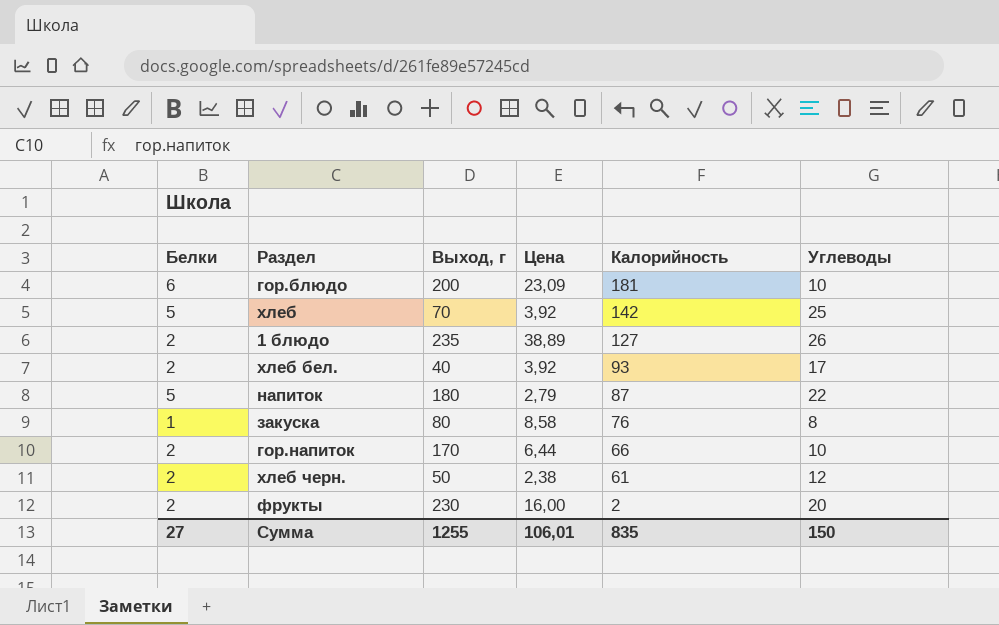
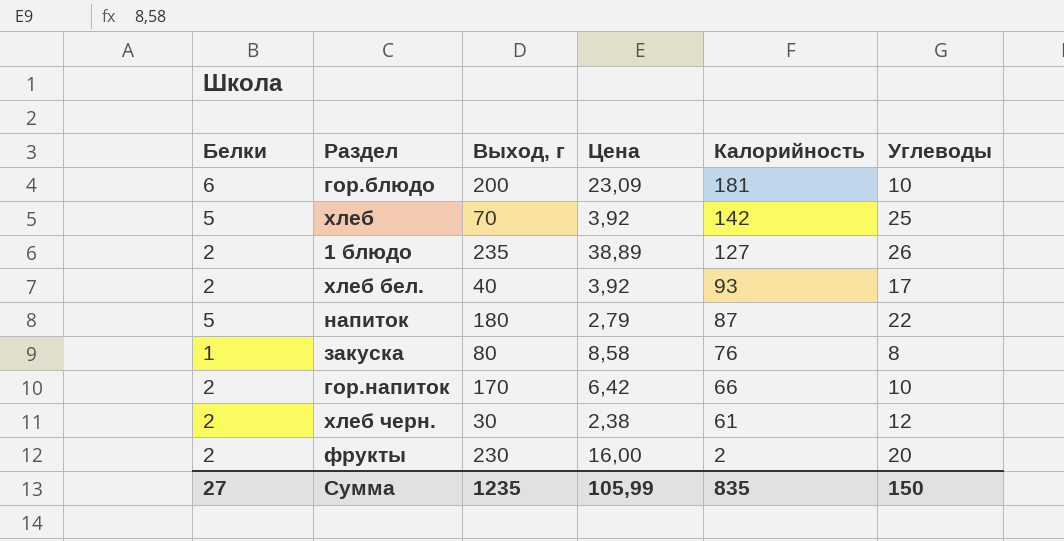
гор.напиток | Цена: 6,44 -> 6,42
хлеб черн. | Выход, г: 50 -> 30
Сумма | Выход, г: 1255 -> 1235
Сумма | Цена: 106,01 -> 105,99

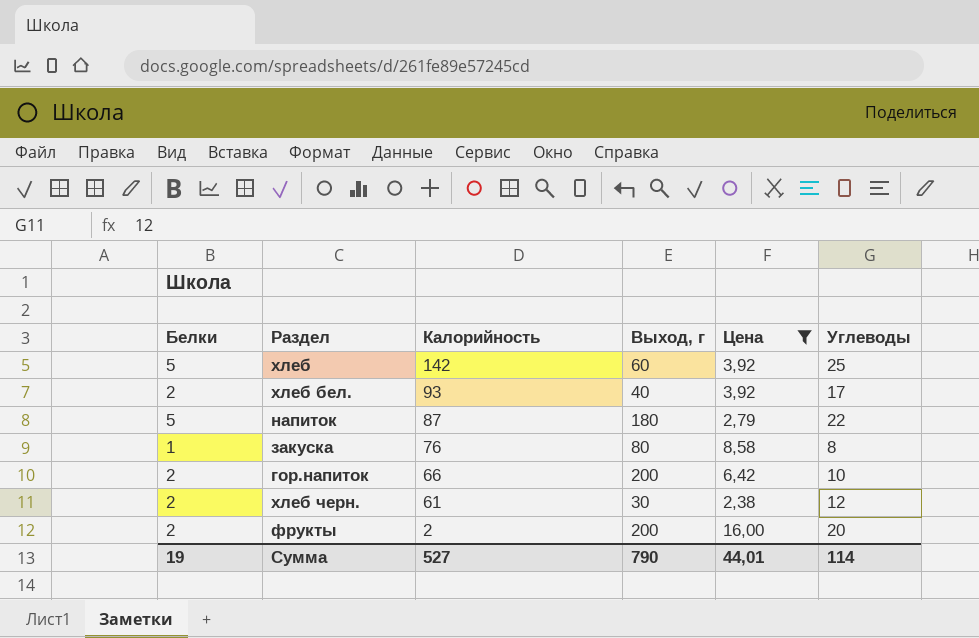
filter: none -> Цена <= 16,00
column Калорийность | position: 5 -> 3
хлеб | Выход, г: 70 -> 60
гор.напиток | Выход, г: 170 -> 200
фрукты | Выход, г: 230 -> 200
Сумма | Белки: 27 -> 19
Сумма | Калорийность: 835 -> 527
Сумма | Выход, г: 1235 -> 790
Сумма | Цена: 105,99 -> 44,01
Сумма | Углеводы: 150 -> 114

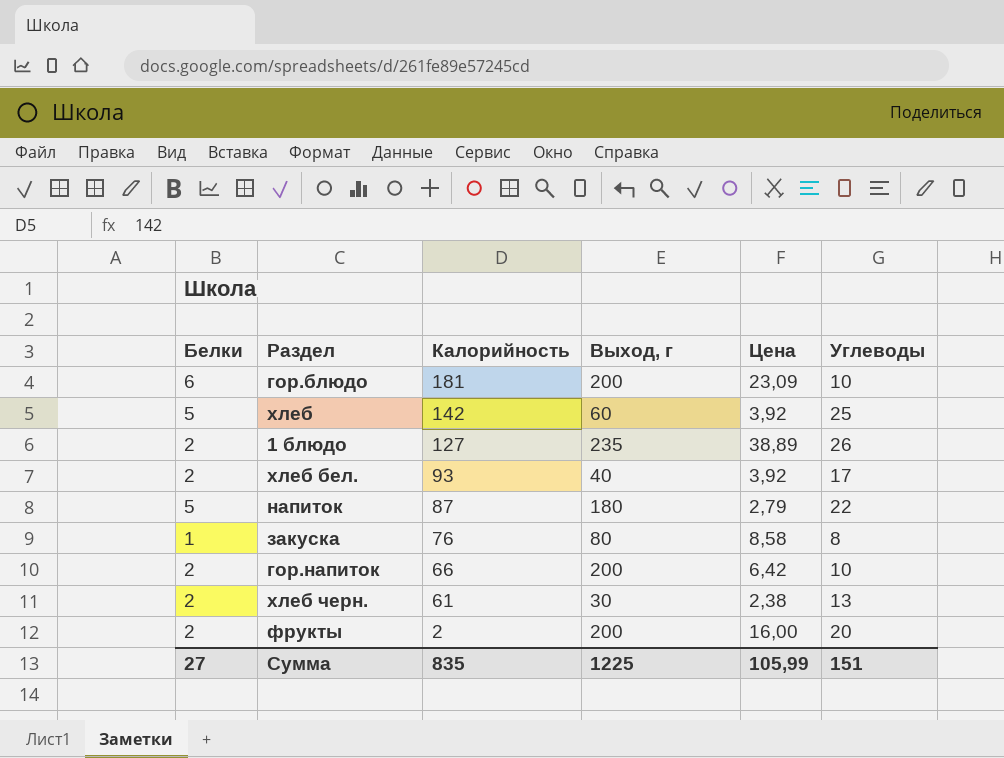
filter: Цена <= 16,00 -> none
хлеб черн. | Углеводы: 12 -> 13
Сумма | Белки: 19 -> 27
Сумма | Калорийность: 527 -> 835
Сумма | Выход, г: 790 -> 1225
Сумма | Цена: 44,01 -> 105,99
Сумма | Углеводы: 114 -> 151

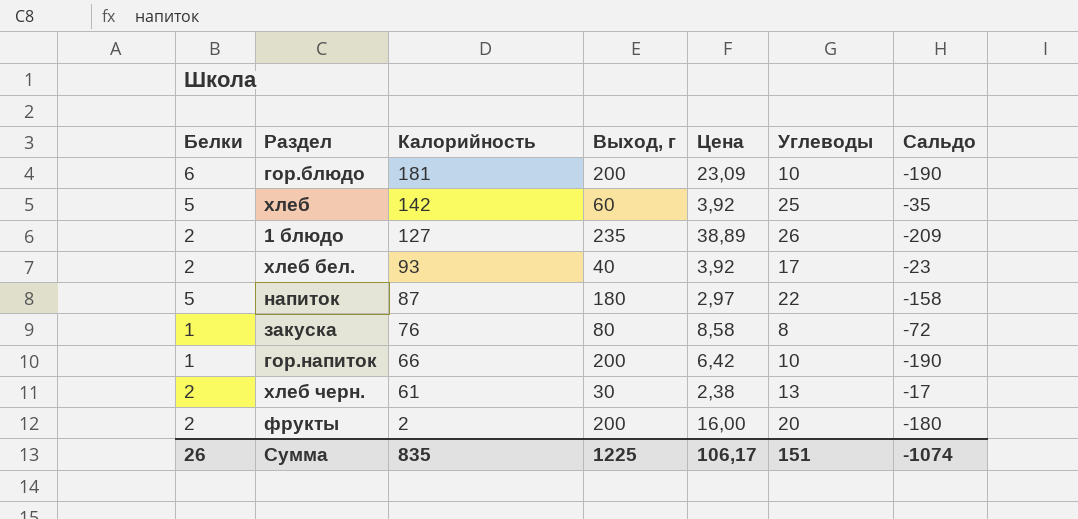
column Сальдо | formula: none -> [Углеводы] - [Выход, г]
напиток | Цена: 2,79 -> 2,97
гор.напиток | Белки: 2 -> 1
Сумма | Белки: 27 -> 26
Сумма | Цена: 105,99 -> 106,17

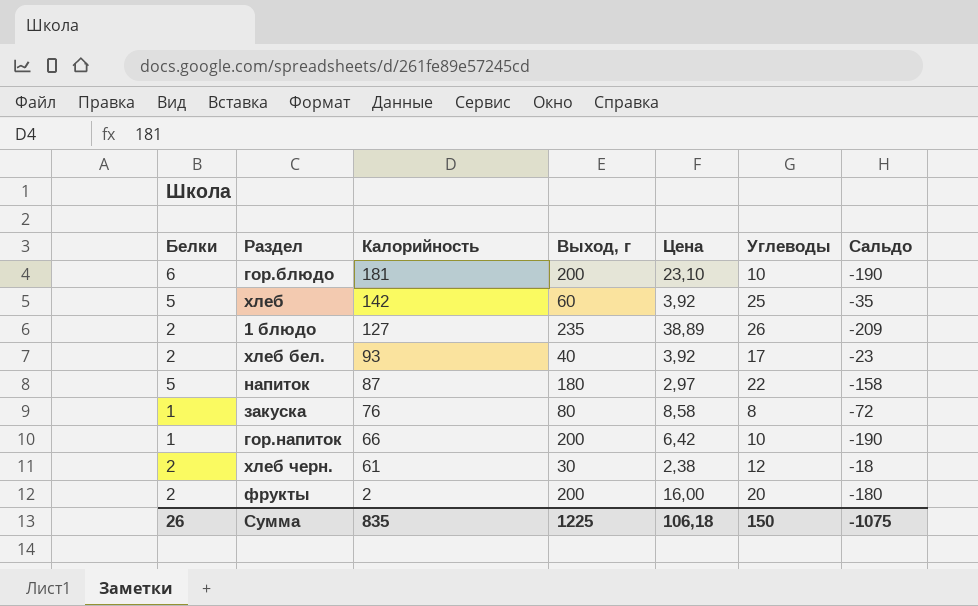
гор.блюдо | Цена: 23,09 -> 23,10
хлеб черн. | Углеводы: 13 -> 12
хлеб черн. | Сальдо: -17 -> -18
Сумма | Цена: 106,17 -> 106,18
Сумма | Углеводы: 151 -> 150
Сумма | Сальдо: -1074 -> -1075

